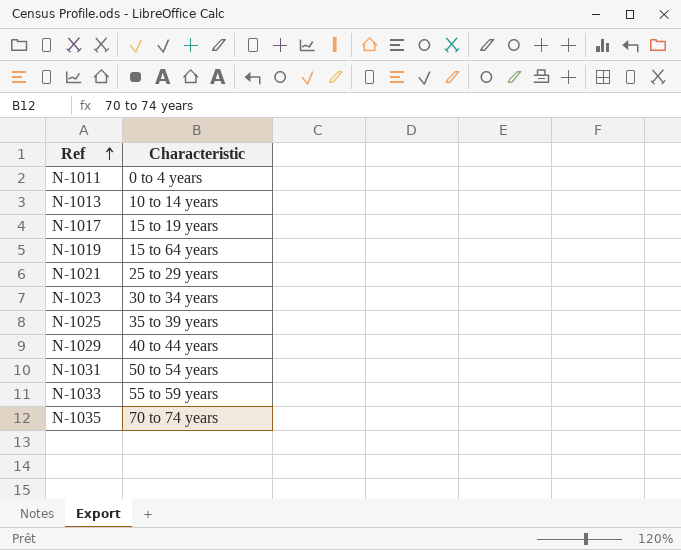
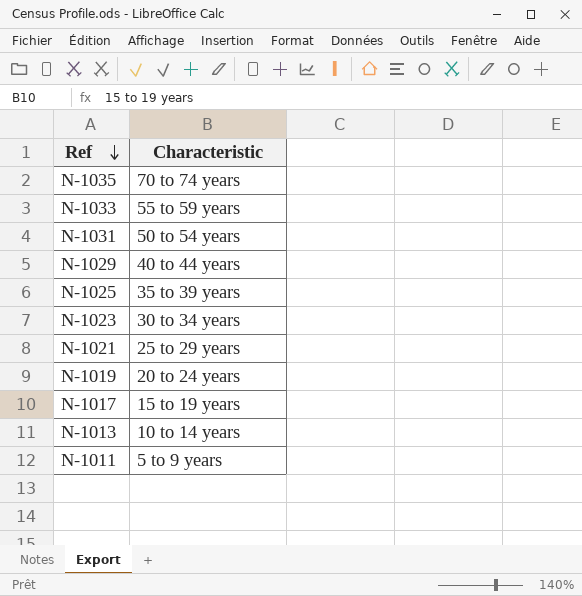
row order: Ref ascending -> Ref descending
N-1019 | Characteristic: 15 to 64 years -> 20 to 24 years
N-1011 | Characteristic: 0 to 4 years -> 5 to 9 years

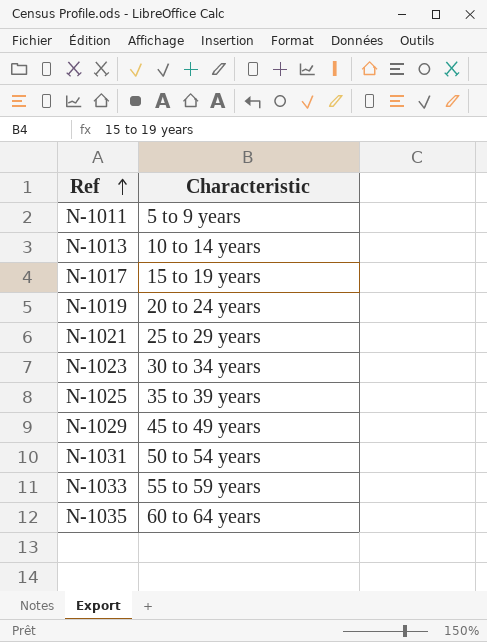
row order: Ref descending -> Ref ascending
N-1029 | Characteristic: 40 to 44 years -> 45 to 49 years
N-1035 | Characteristic: 70 to 74 years -> 60 to 64 years

